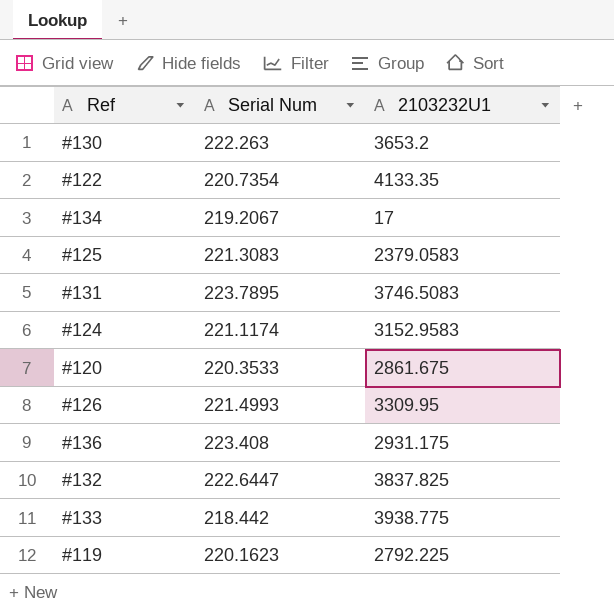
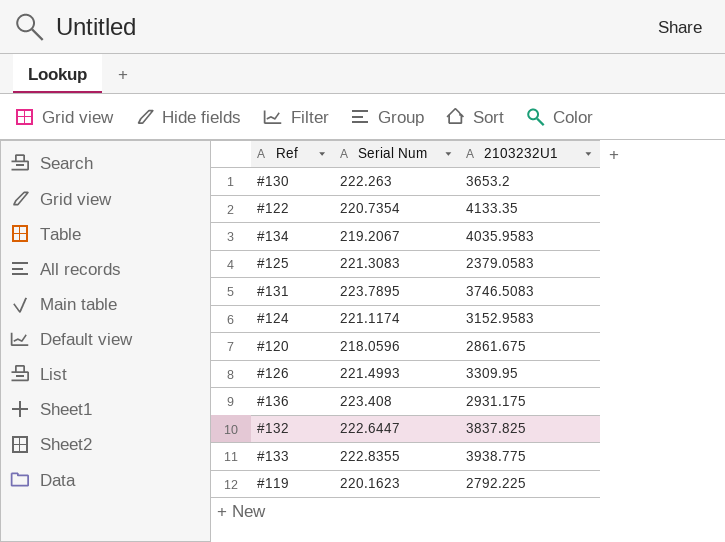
#134 | 2103232U1: 17 -> 4035.9583
#120 | Serial Num: 220.3533 -> 218.0596
#133 | Serial Num: 218.442 -> 222.8355

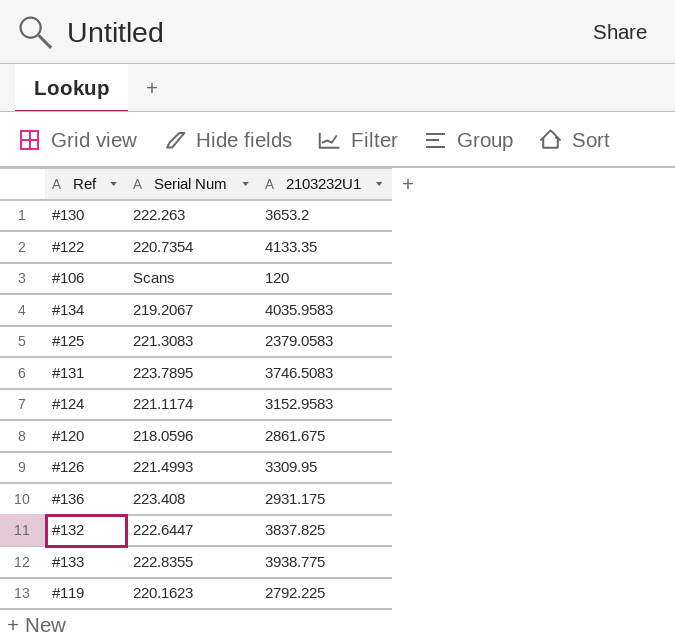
row #106: none -> Scans | 120

